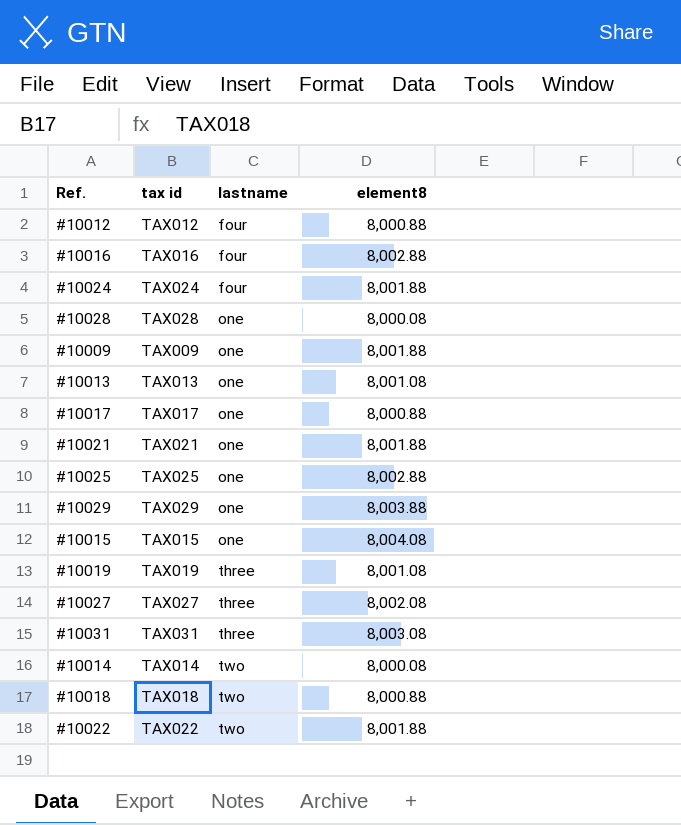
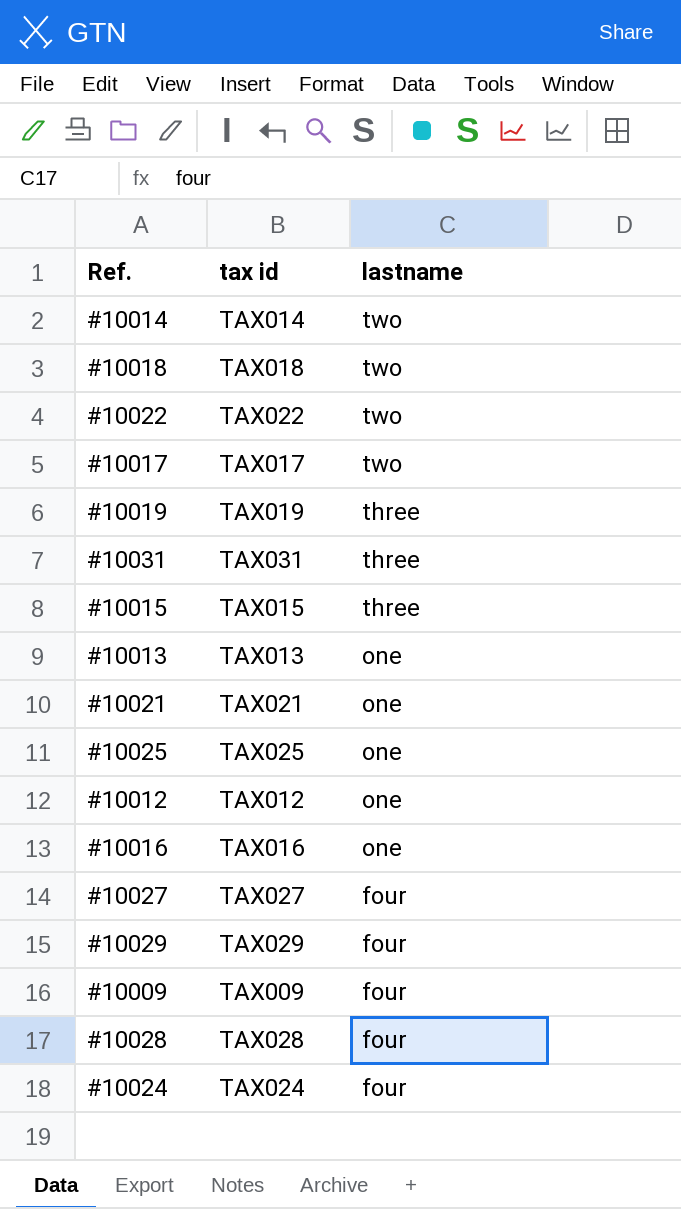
row order: lastname ascending -> lastname descending
column element8 | position: 4 -> none
#10017 | lastname: one -> two
#10015 | lastname: one -> three
#10012 | lastname: four -> one
#10016 | lastname: four -> one
#10027 | lastname: three -> four
#10029 | lastname: one -> four
#10009 | lastname: one -> four
#10028 | lastname: one -> four

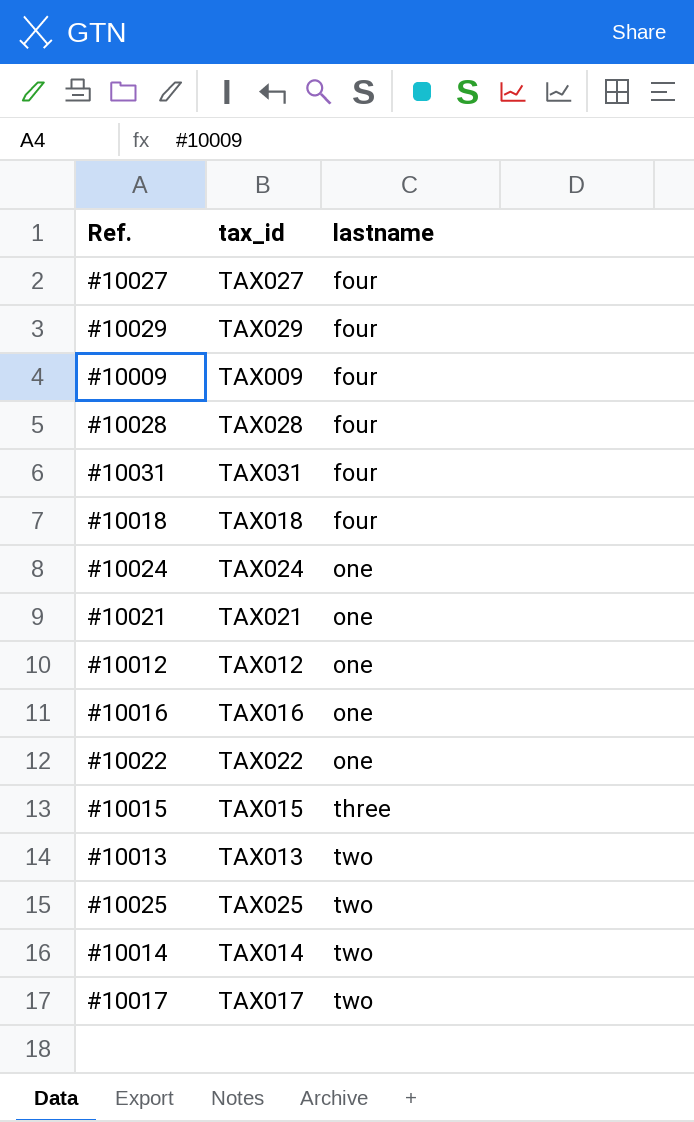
row order: lastname descending -> lastname ascending
column name: tax id -> tax_id
row #10019: TAX019 | three -> none
#10031 | lastname: three -> four
#10018 | lastname: two -> four
#10024 | lastname: four -> one
#10022 | lastname: two -> one
#10013 | lastname: one -> two
#10025 | lastname: one -> two

